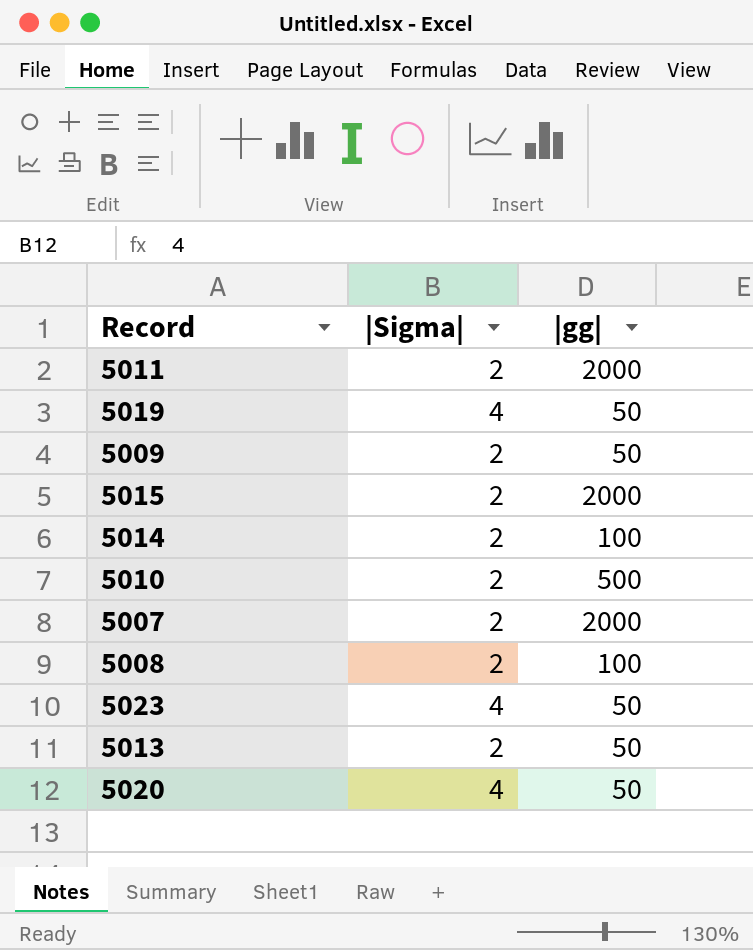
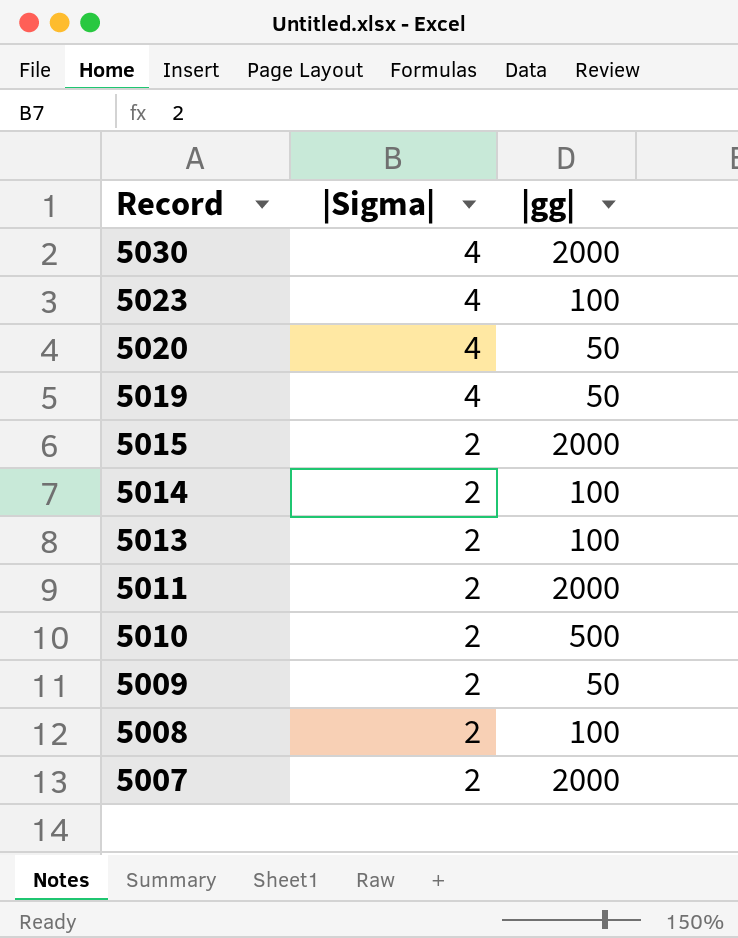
row order: none -> Record descending
row 5030: none -> 4 | 2000
5023 | |gg|: 50 -> 100
5013 | |gg|: 50 -> 100

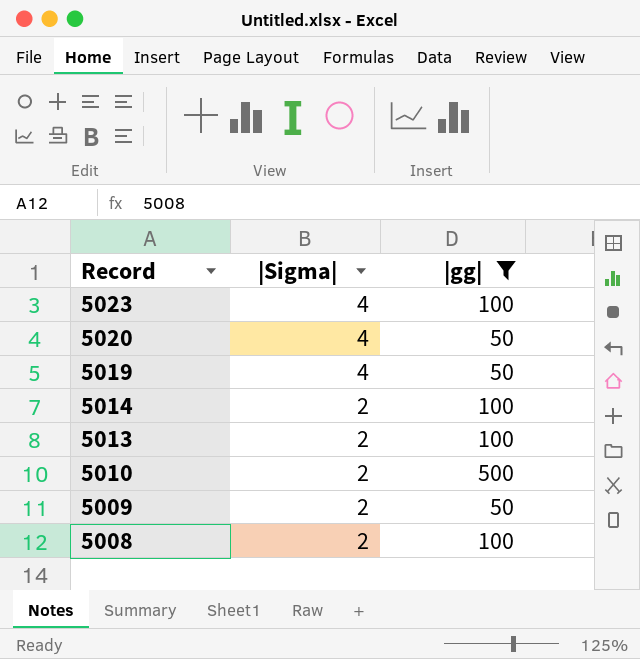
filter: none -> |gg| != 2000

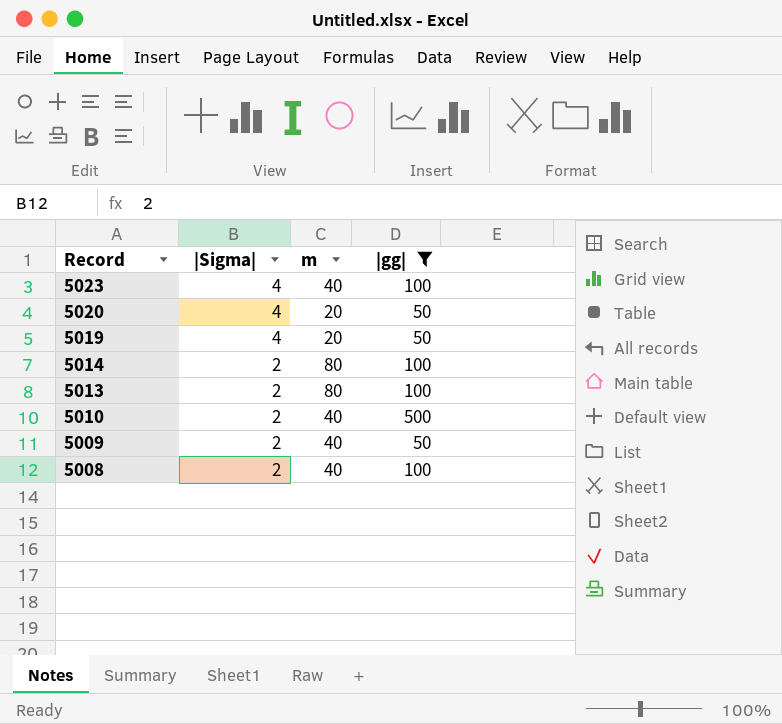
column m | position: none -> 3

